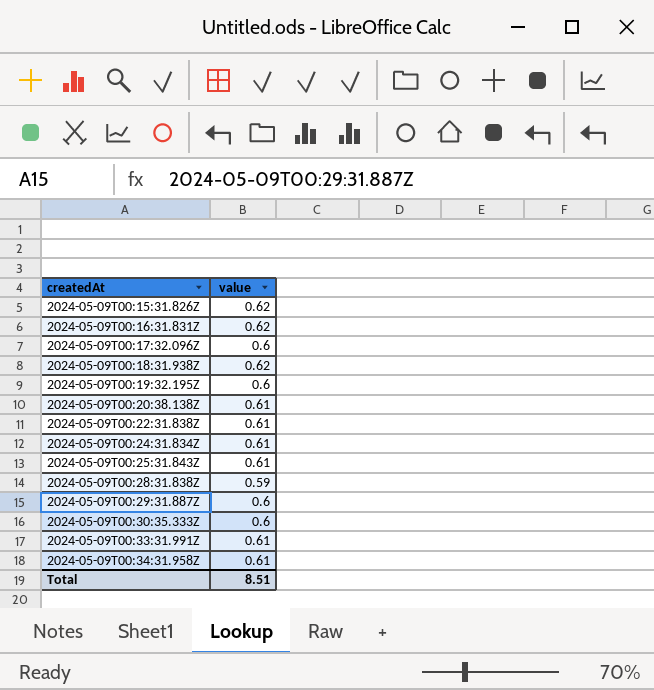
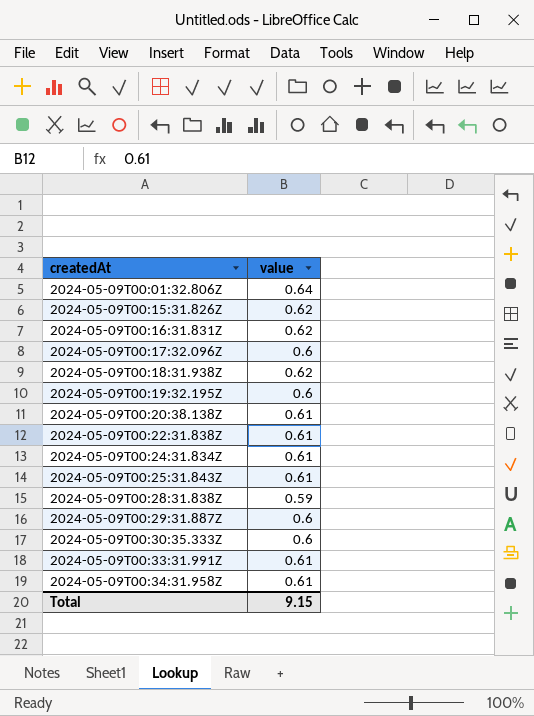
row 2024-05-09T00:01:32.806Z: none -> 0.64
Total | value: 8.51 -> 9.15

